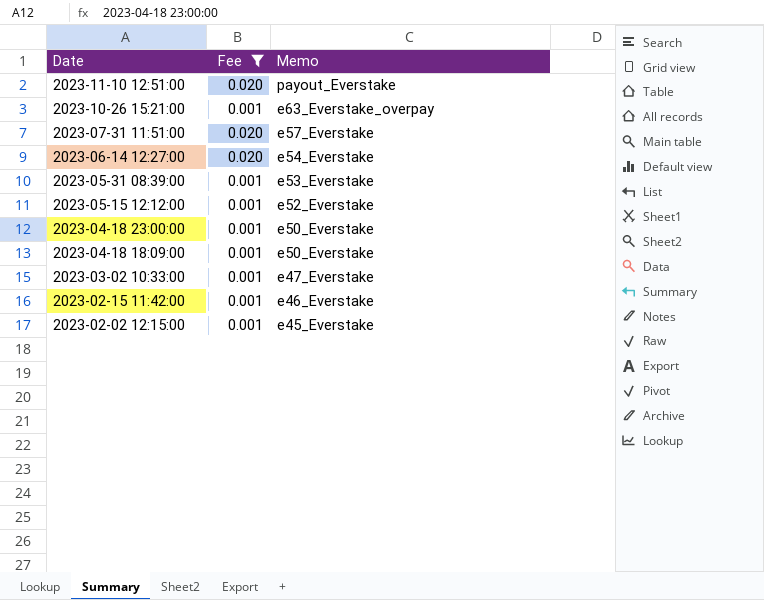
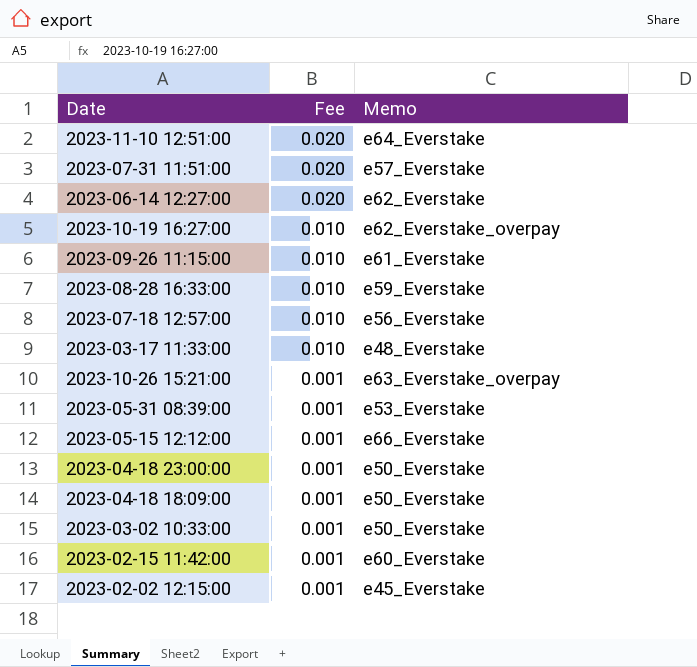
filter: Fee != 0.010 -> none
row order: Date descending -> Fee descending
2023-11-10 12:51:00 | Memo: payout_Everstake -> e64_Everstake
2023-06-14 12:27:00 | Memo: e54_Everstake -> e62_Everstake
2023-05-15 12:12:00 | Memo: e52_Everstake -> e66_Everstake
2023-03-02 10:33:00 | Memo: e47_Everstake -> e50_Everstake
2023-02-15 11:42:00 | Memo: e46_Everstake -> e60_Everstake

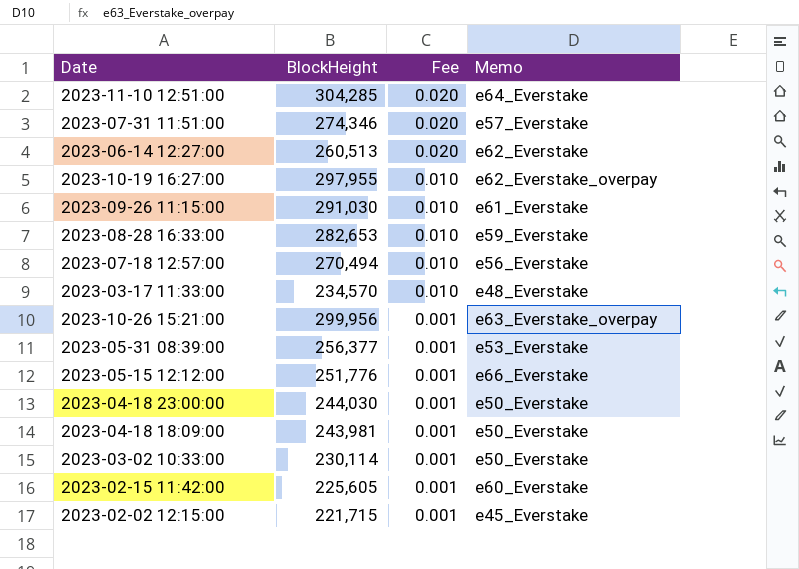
column BlockHeight | position: none -> 2

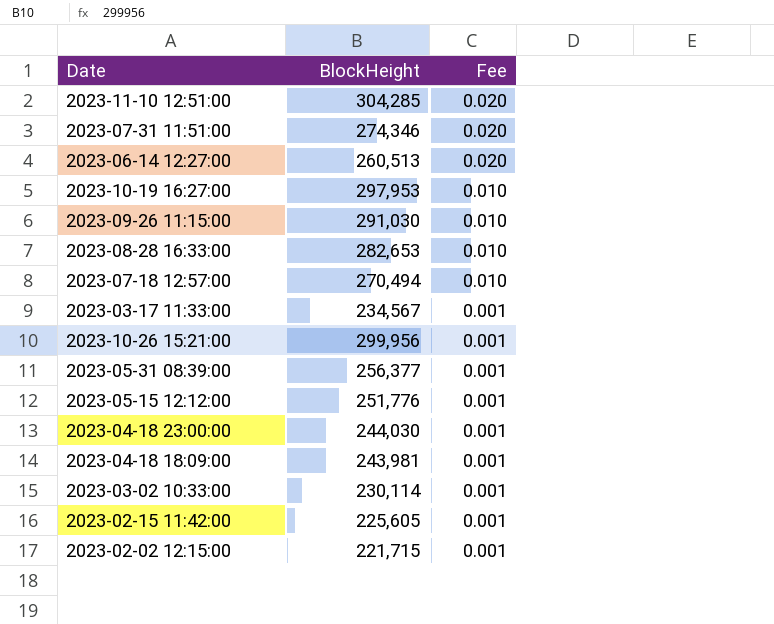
column Memo | position: 4 -> none
2023-10-19 16:27:00 | BlockHeight: 297,955 -> 297,953
2023-03-17 11:33:00 | BlockHeight: 234,570 -> 234,567
2023-03-17 11:33:00 | Fee: 0.010 -> 0.001

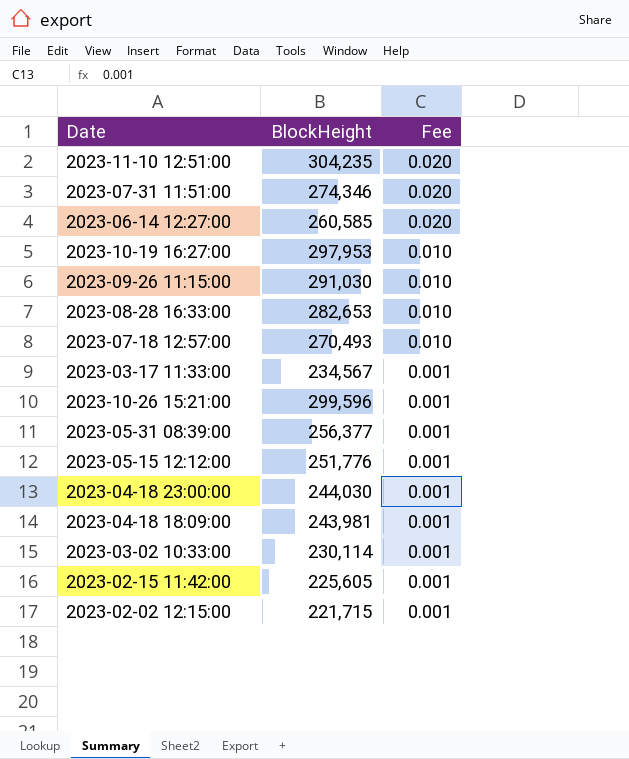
2023-11-10 12:51:00 | BlockHeight: 304,285 -> 304,235
2023-06-14 12:27:00 | BlockHeight: 260,513 -> 260,585
2023-07-18 12:57:00 | BlockHeight: 270,494 -> 270,493
2023-10-26 15:21:00 | BlockHeight: 299,956 -> 299,596

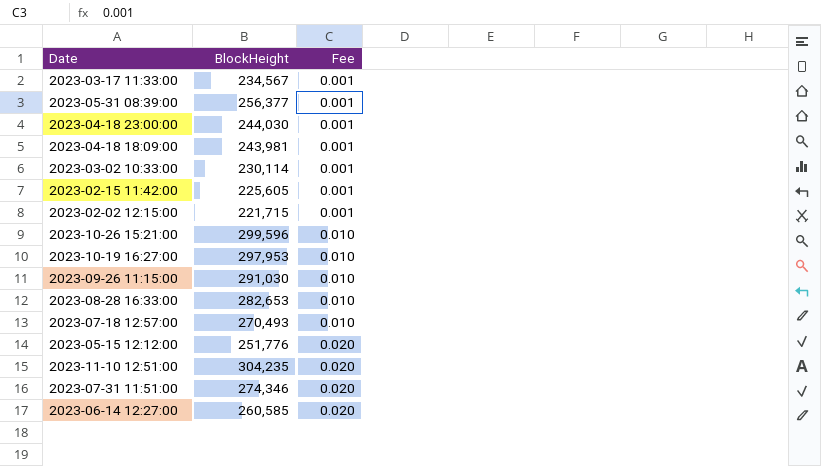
row order: Fee descending -> Fee ascending
2023-10-26 15:21:00 | Fee: 0.001 -> 0.010
2023-05-15 12:12:00 | Fee: 0.001 -> 0.020

